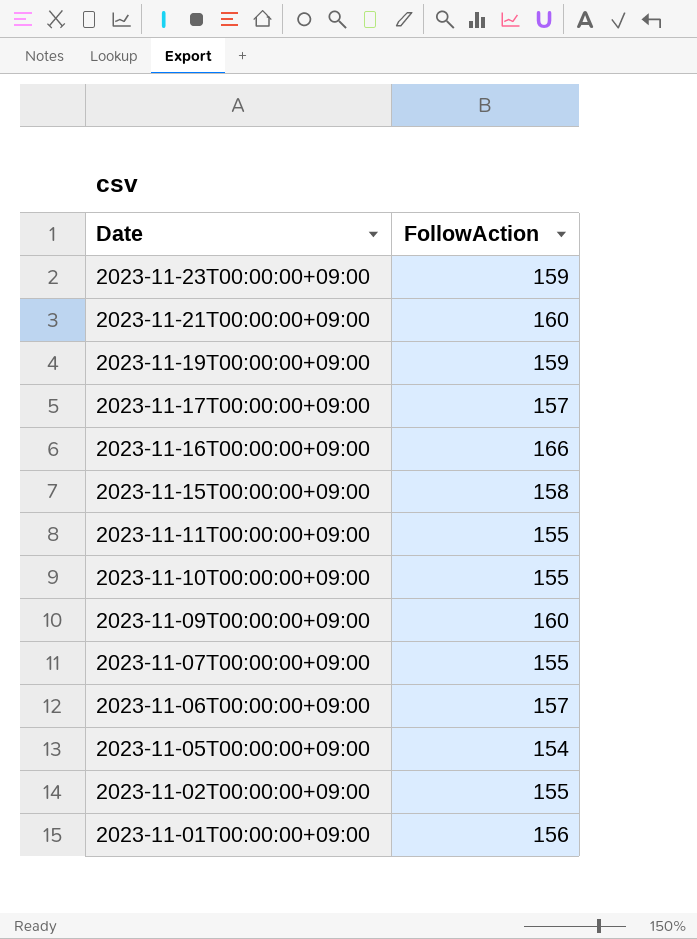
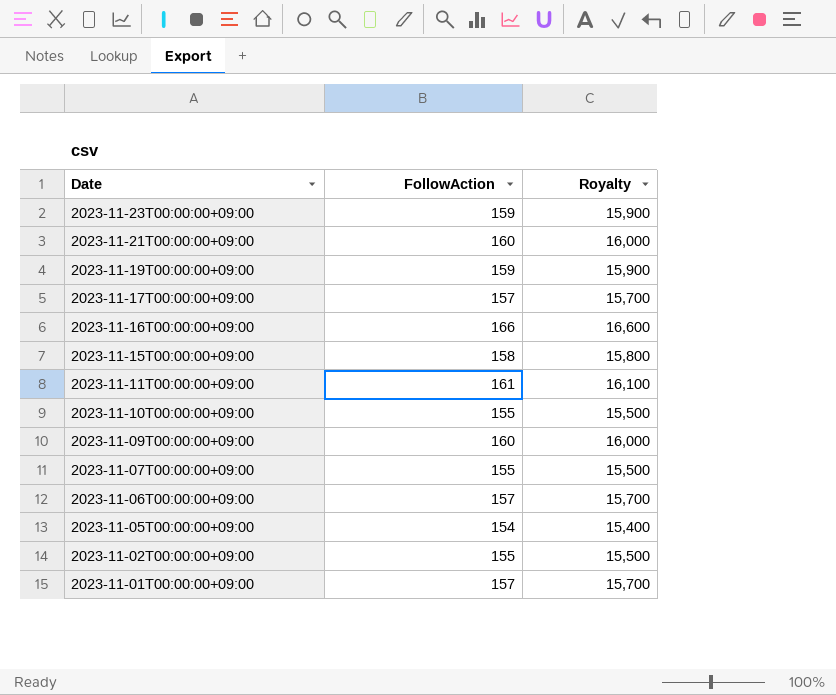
column Royalty | formula: none -> [FollowAction] * 100
2023-11-11T00:00:00+09:00 | FollowAction: 155 -> 161
2023-11-01T00:00:00+09:00 | FollowAction: 156 -> 157

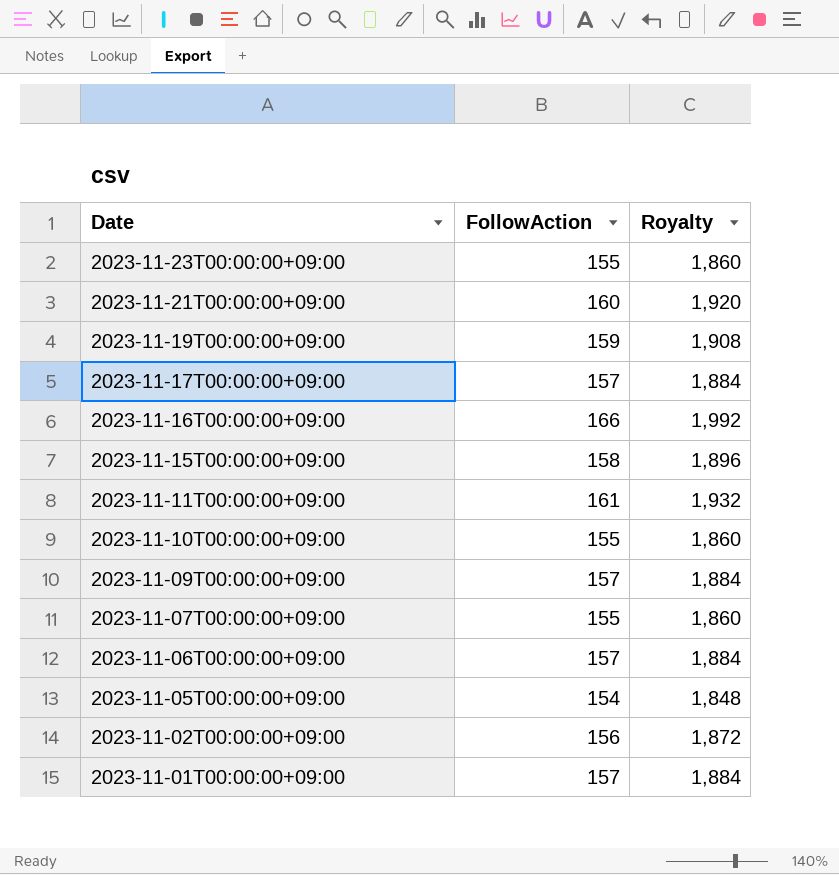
column Royalty | formula: [FollowAction] * 100 -> [FollowAction] * 12
2023-11-23T00:00:00+09:00 | FollowAction: 159 -> 155
2023-11-09T00:00:00+09:00 | FollowAction: 160 -> 157
2023-11-02T00:00:00+09:00 | FollowAction: 155 -> 156

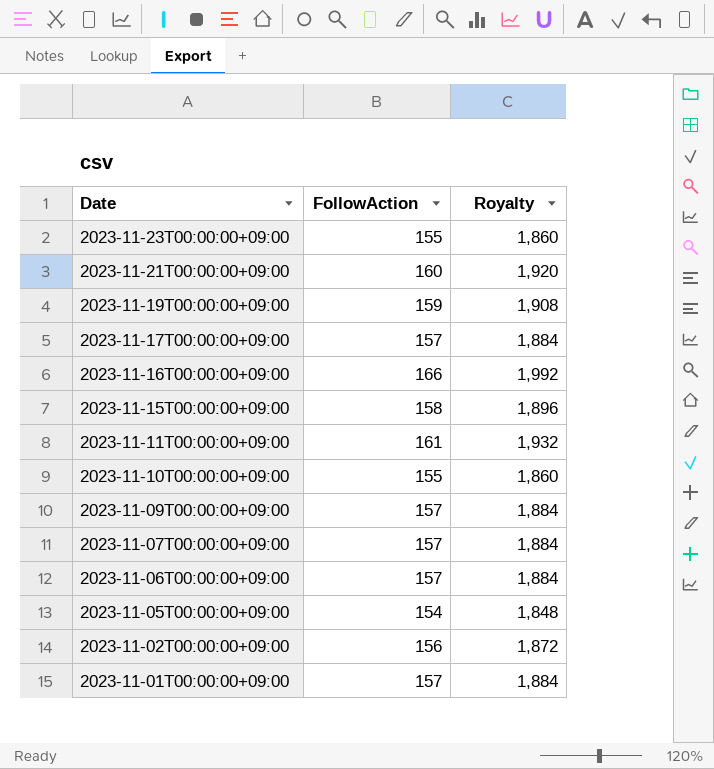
2023-11-07T00:00:00+09:00 | FollowAction: 155 -> 157
2023-11-07T00:00:00+09:00 | Royalty: 1,860 -> 1,884

